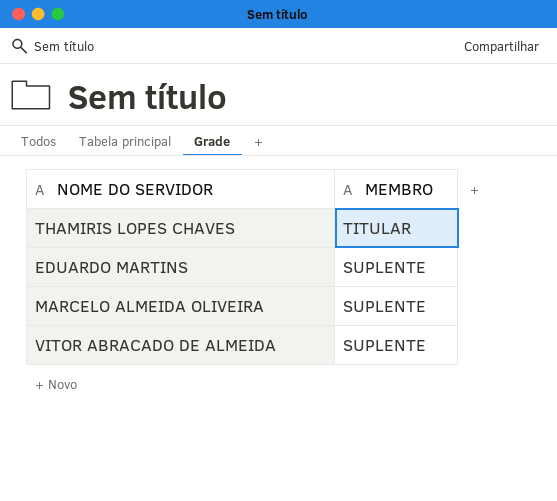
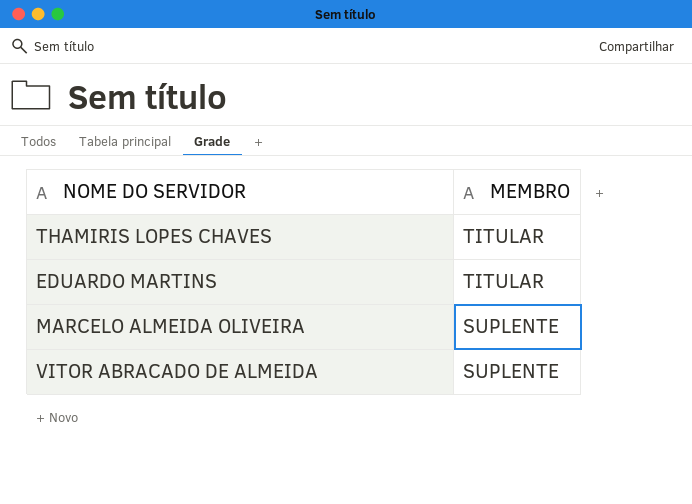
EDUARDO MARTINS | MEMBRO: SUPLENTE -> TITULAR

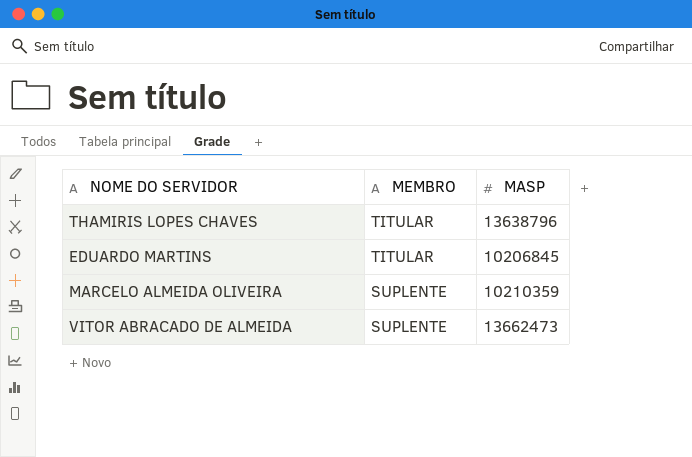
column MASP | position: none -> 3

